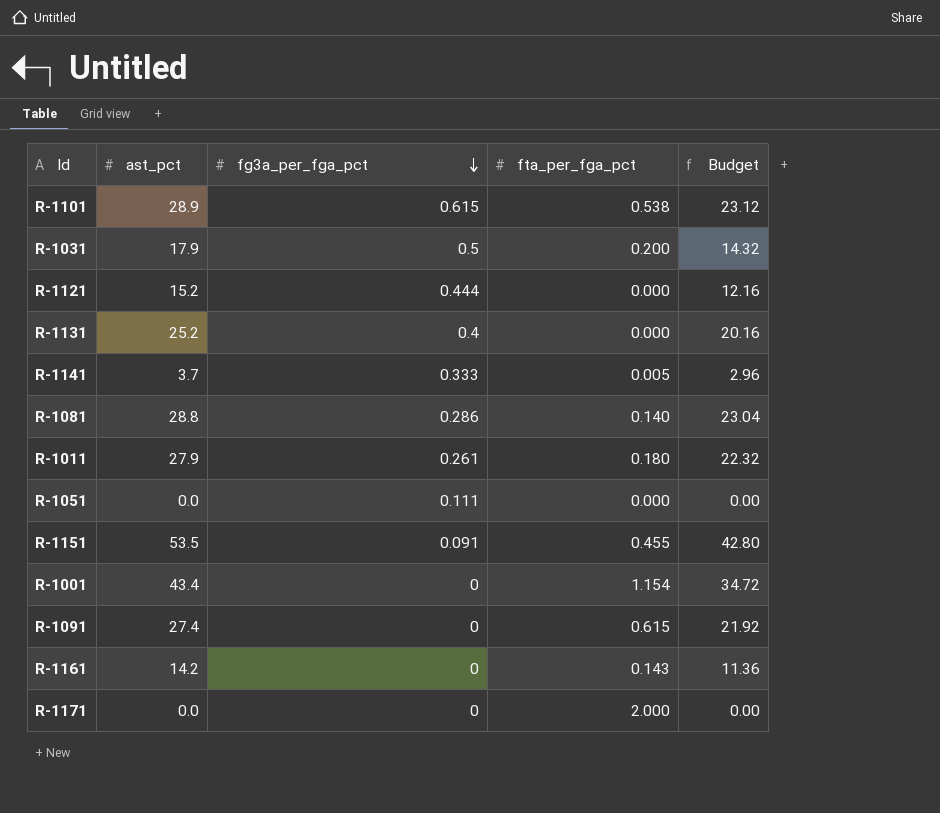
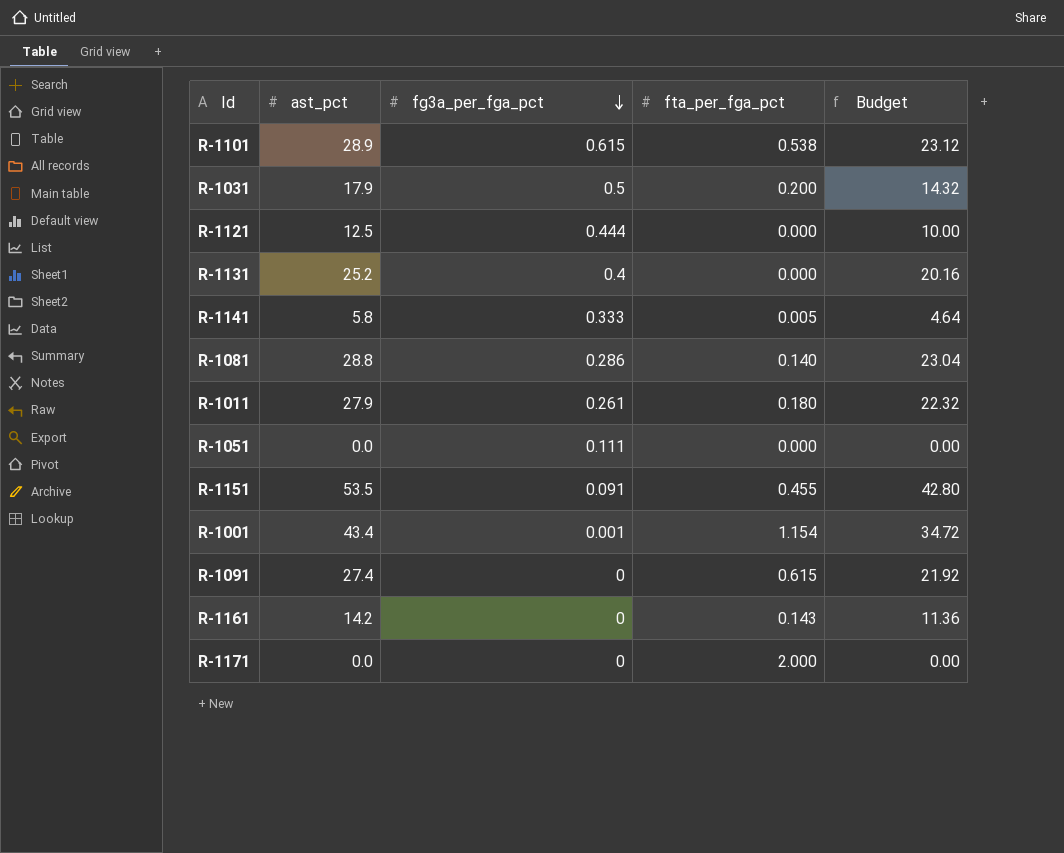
R-1121 | ast_pct: 15.2 -> 12.5
R-1121 | Budget: 12.16 -> 10.00
R-1141 | ast_pct: 3.7 -> 5.8
R-1141 | Budget: 2.96 -> 4.64
R-1001 | fg3a_per_fga_pct: 0 -> 0.001

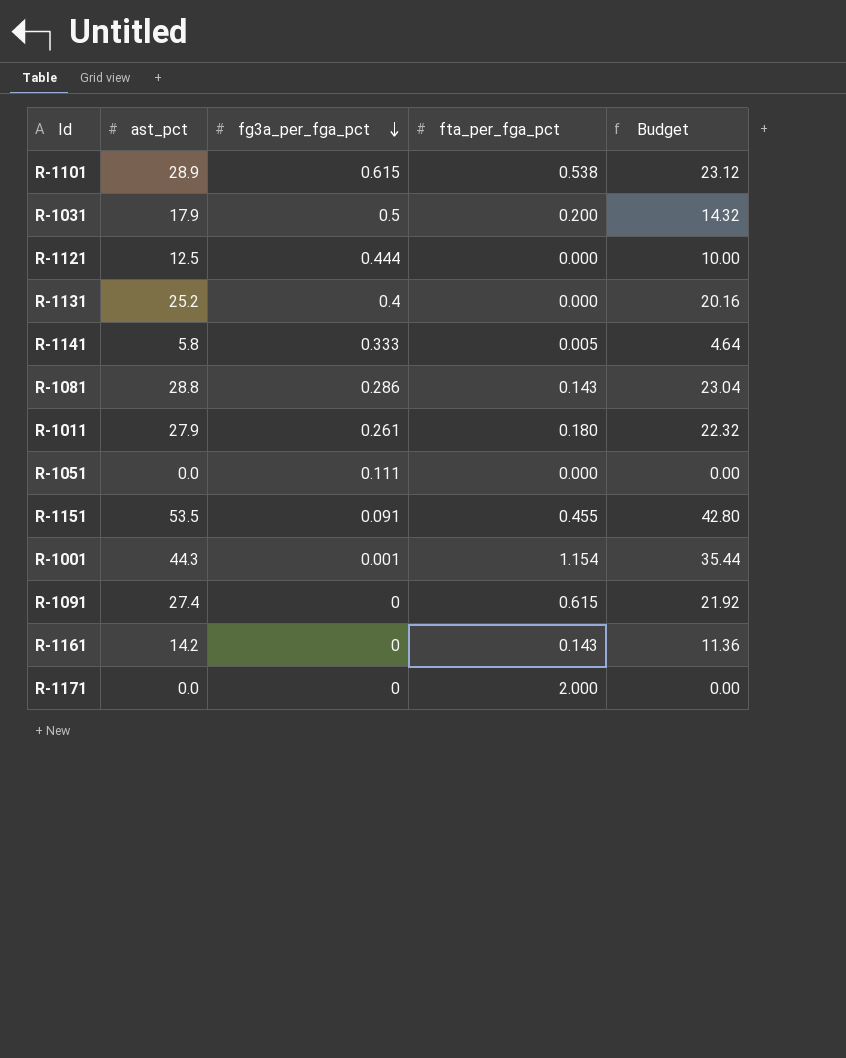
R-1081 | fta_per_fga_pct: 0.140 -> 0.143
R-1001 | ast_pct: 43.4 -> 44.3
R-1001 | Budget: 34.72 -> 35.44

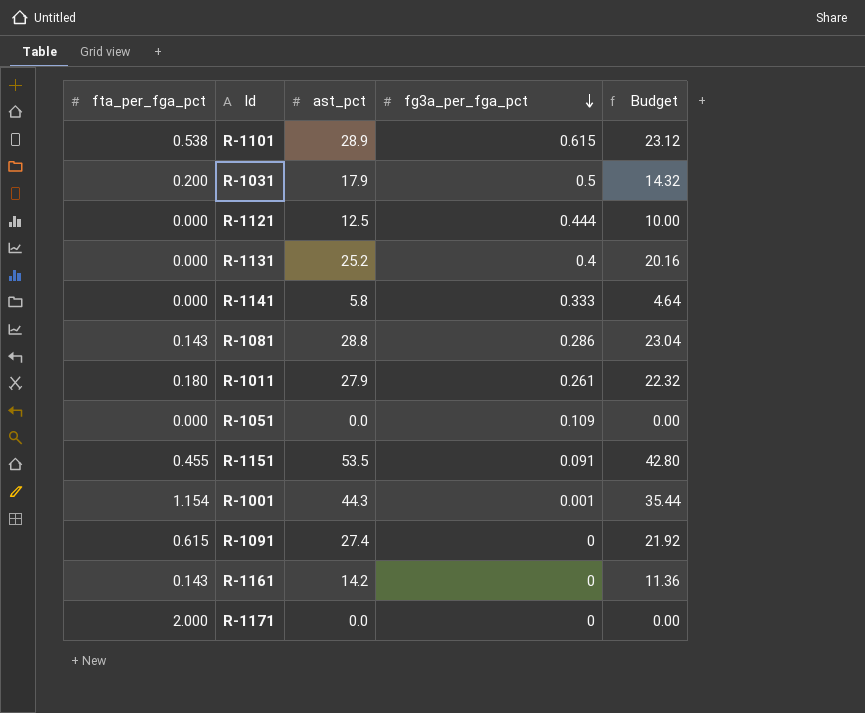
column fta_per_fga_pct | position: 4 -> 1
R-1141 | fta_per_fga_pct: 0.005 -> 0.000
R-1051 | fg3a_per_fga_pct: 0.111 -> 0.109

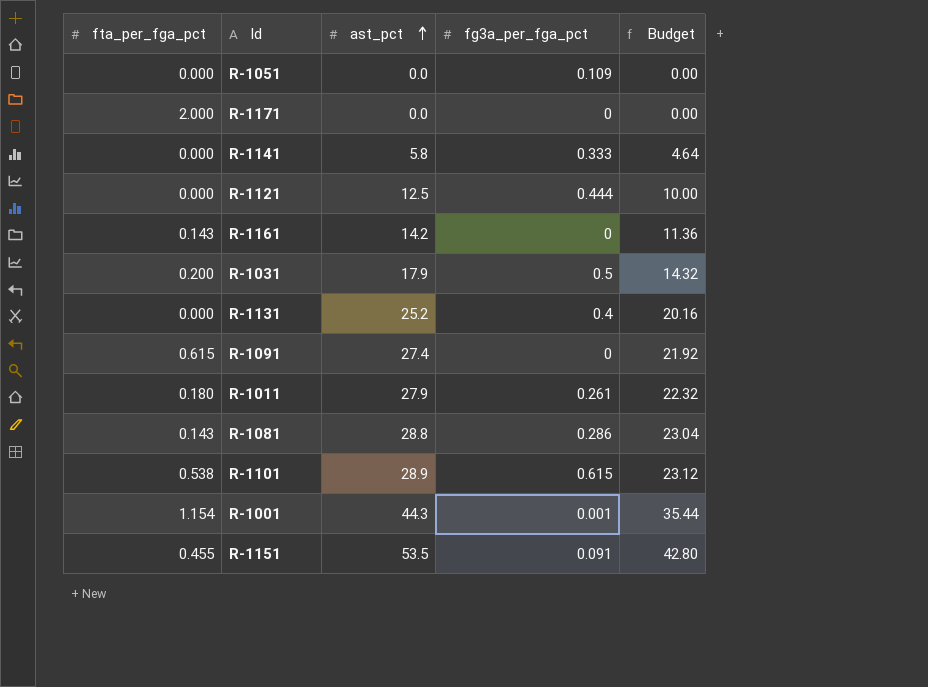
row order: fg3a_per_fga_pct descending -> ast_pct ascending

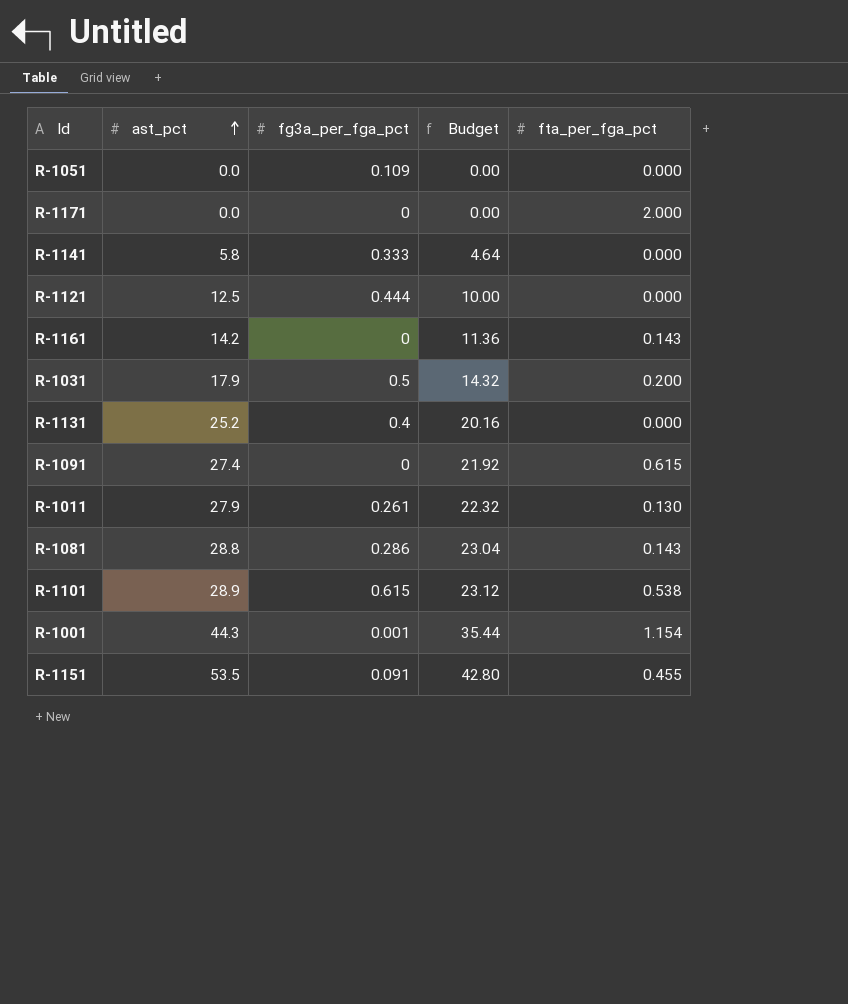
column fta_per_fga_pct | position: 1 -> 5
R-1011 | fta_per_fga_pct: 0.180 -> 0.130

